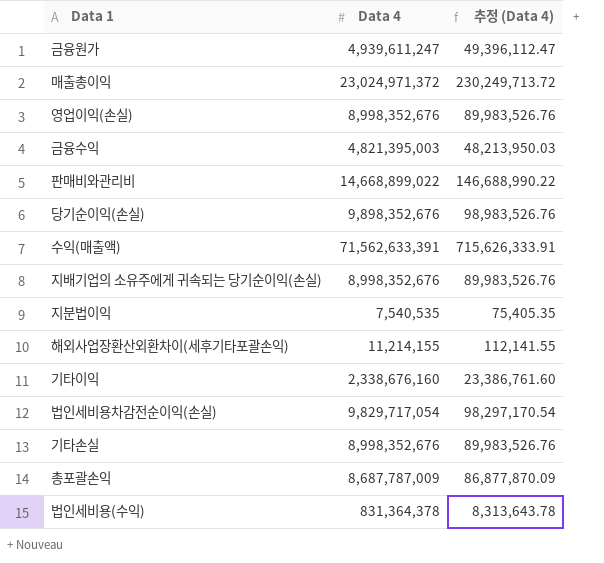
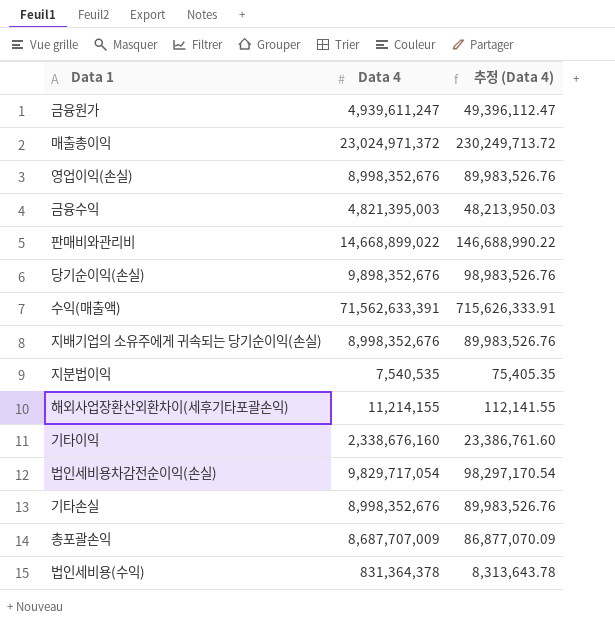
총포괄손익 | Data 4: 8,687,787,009 -> 8,687,707,009
총포괄손익 | 추정 (Data 4): 86,877,870.09 -> 86,877,070.09

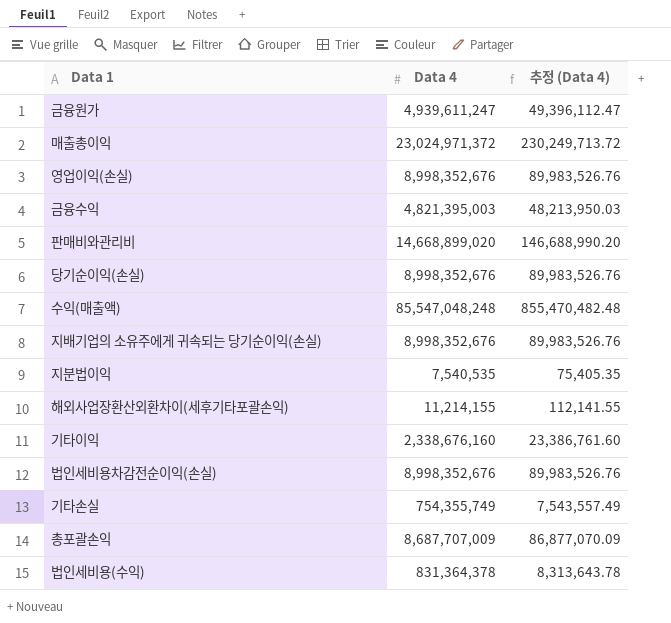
판매비와관리비 | Data 4: 14,668,899,022 -> 14,668,899,020
판매비와관리비 | 추정 (Data 4): 146,688,990.22 -> 146,688,990.20
당기순이익(손실) | Data 4: 9,898,352,676 -> 8,998,352,676
당기순이익(손실) | 추정 (Data 4): 98,983,526.76 -> 89,983,526.76
수익(매출액) | Data 4: 71,562,633,391 -> 85,547,048,248
수익(매출액) | 추정 (Data 4): 715,626,333.91 -> 855,470,482.48
법인세비용차감전순이익(손실) | Data 4: 9,829,717,054 -> 8,998,352,676
법인세비용차감전순이익(손실) | 추정 (Data 4): 98,297,170.54 -> 89,983,526.76
기타손실 | Data 4: 8,998,352,676 -> 754,355,749
기타손실 | 추정 (Data 4): 89,983,526.76 -> 7,543,557.49

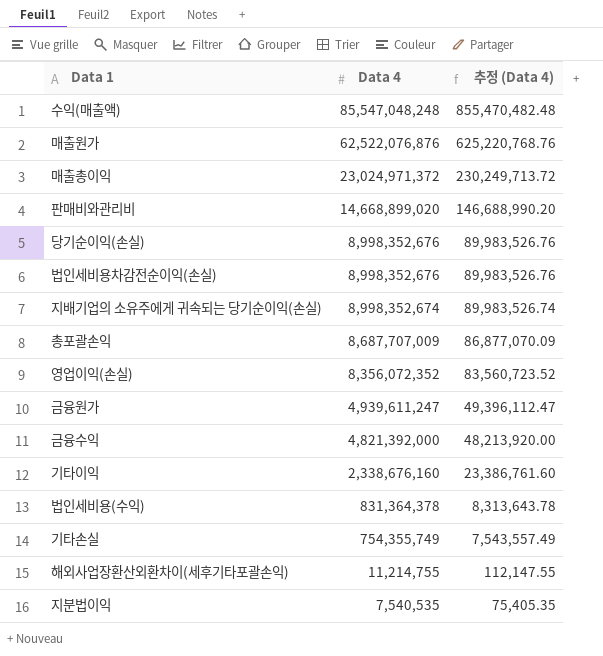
row order: none -> Data 4 descending
row 매출원가: none -> 62,522,076,876 | 625,220,768.76
지배기업의 소유주에게 귀속되는 당기순이익(손실) | Data 4: 8,998,352,676 -> 8,998,352,674
지배기업의 소유주에게 귀속되는 당기순이익(손실) | 추정 (Data 4): 89,983,526.76 -> 89,983,526.74
영업이익(손실) | Data 4: 8,998,352,676 -> 8,356,072,352
영업이익(손실) | 추정 (Data 4): 89,983,526.76 -> 83,560,723.52
금융수익 | Data 4: 4,821,395,003 -> 4,821,392,000
금융수익 | 추정 (Data 4): 48,213,950.03 -> 48,213,920.00
해외사업장환산외환차이(세후기타포괄손익) | Data 4: 11,214,155 -> 11,214,755
해외사업장환산외환차이(세후기타포괄손익) | 추정 (Data 4): 112,141.55 -> 112,147.55

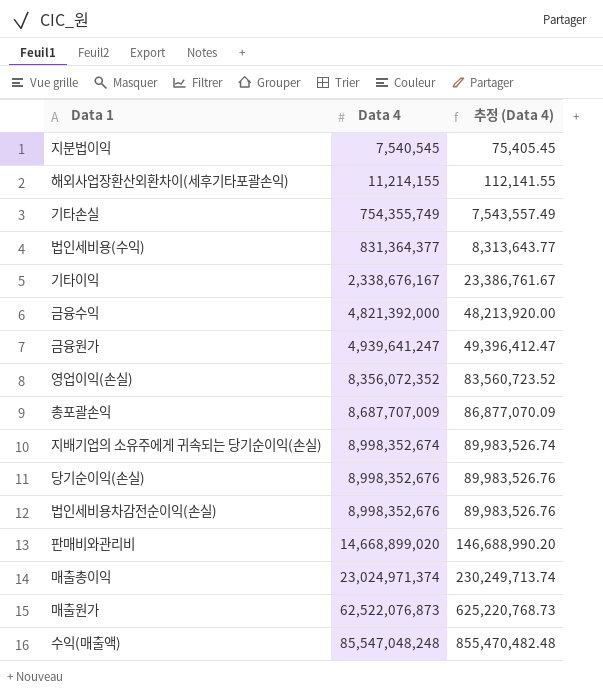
row order: Data 4 descending -> Data 4 ascending
지분법이익 | Data 4: 7,540,535 -> 7,540,545
지분법이익 | 추정 (Data 4): 75,405.35 -> 75,405.45
해외사업장환산외환차이(세후기타포괄손익) | Data 4: 11,214,755 -> 11,214,155
해외사업장환산외환차이(세후기타포괄손익) | 추정 (Data 4): 112,147.55 -> 112,141.55
법인세비용(수익) | Data 4: 831,364,378 -> 831,364,377
법인세비용(수익) | 추정 (Data 4): 8,313,643.78 -> 8,313,643.77
기타이익 | Data 4: 2,338,676,160 -> 2,338,676,167
기타이익 | 추정 (Data 4): 23,386,761.60 -> 23,386,761.67
금융원가 | Data 4: 4,939,611,247 -> 4,939,641,247
금융원가 | 추정 (Data 4): 49,396,112.47 -> 49,396,412.47
매출총이익 | Data 4: 23,024,971,372 -> 23,024,971,374
매출총이익 | 추정 (Data 4): 230,249,713.72 -> 230,249,713.74
매출원가 | Data 4: 62,522,076,876 -> 62,522,076,873
매출원가 | 추정 (Data 4): 625,220,768.76 -> 625,220,768.73

